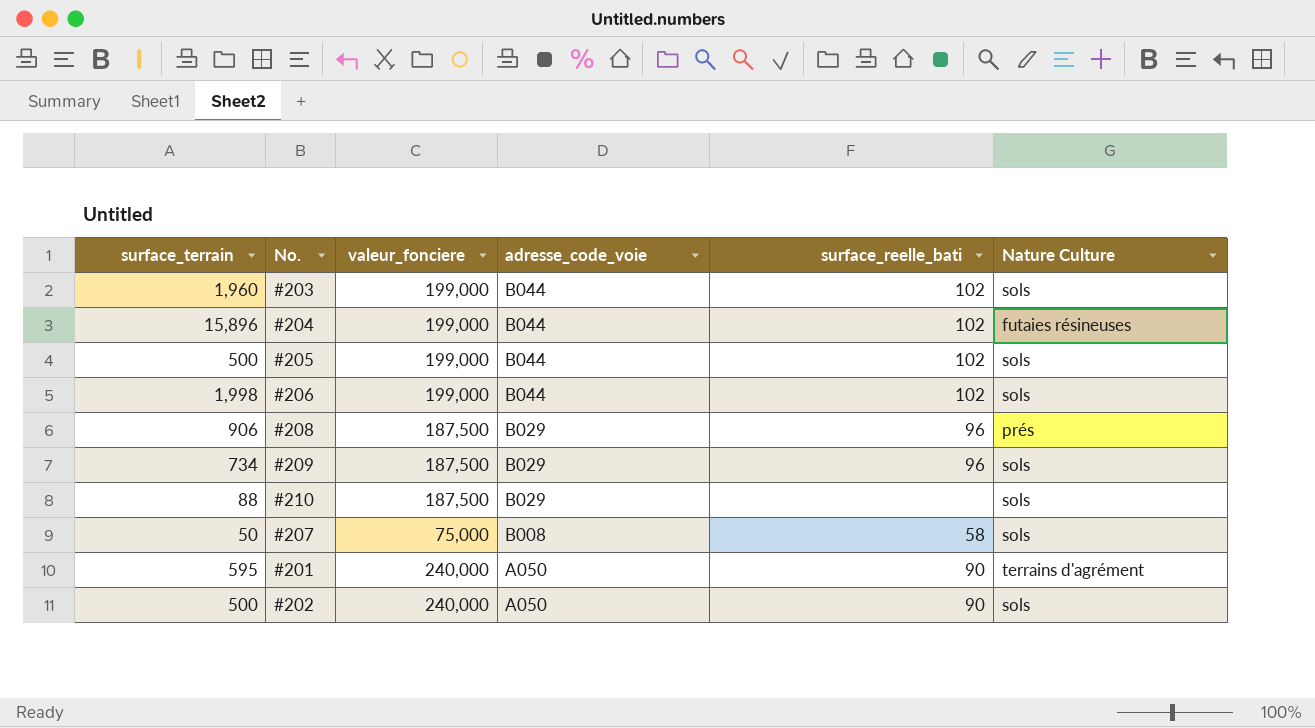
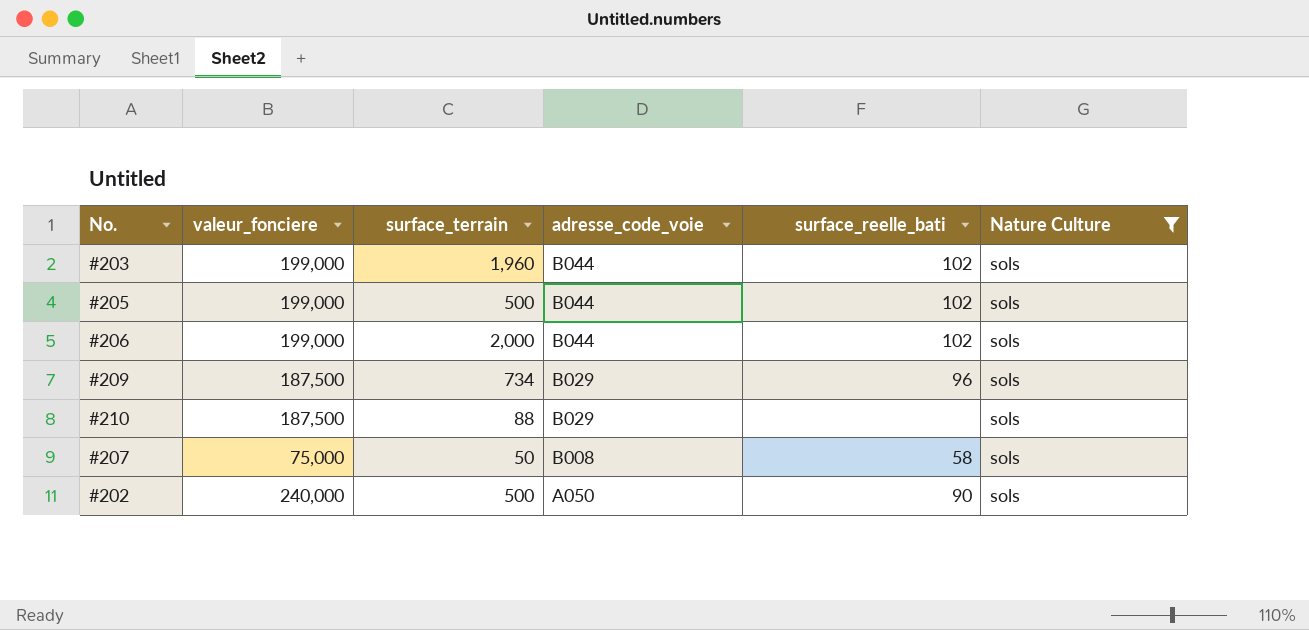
filter: none -> Nature Culture = sols
column surface_terrain | position: 1 -> 3
#206 | surface_terrain: 1,998 -> 2,000

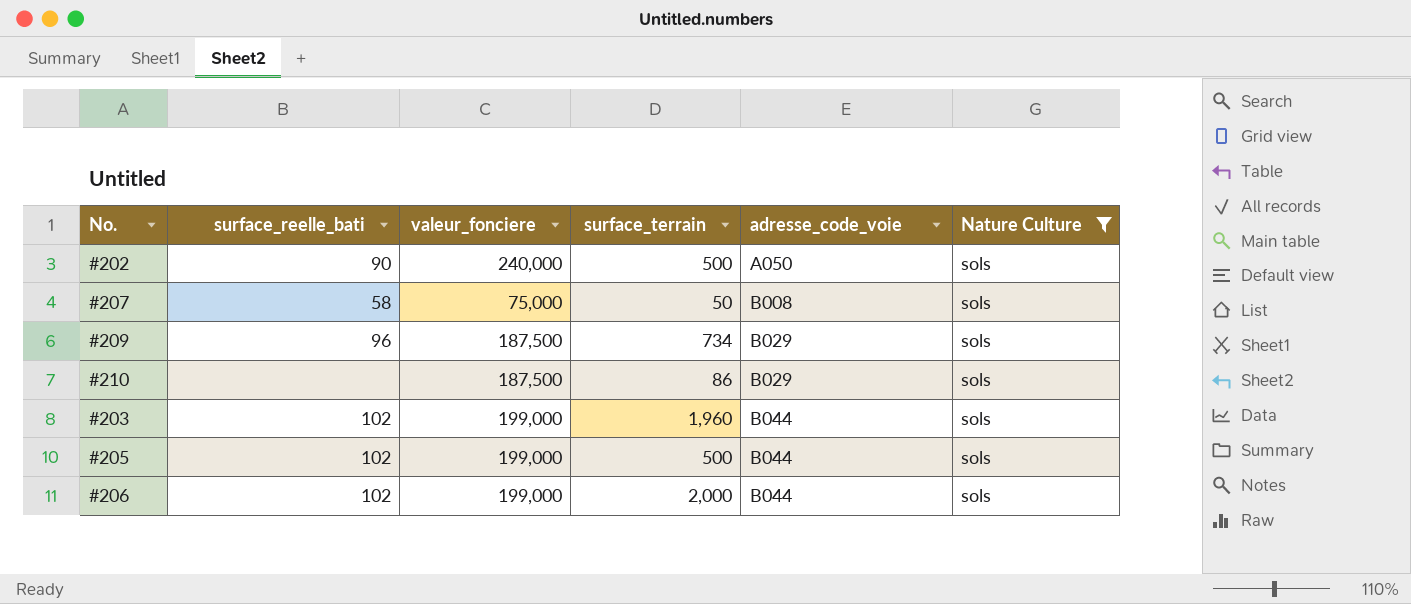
row order: adresse_code_voie descending -> adresse_code_voie ascending
column surface_reelle_bati | position: 5 -> 2
#210 | surface_terrain: 88 -> 86

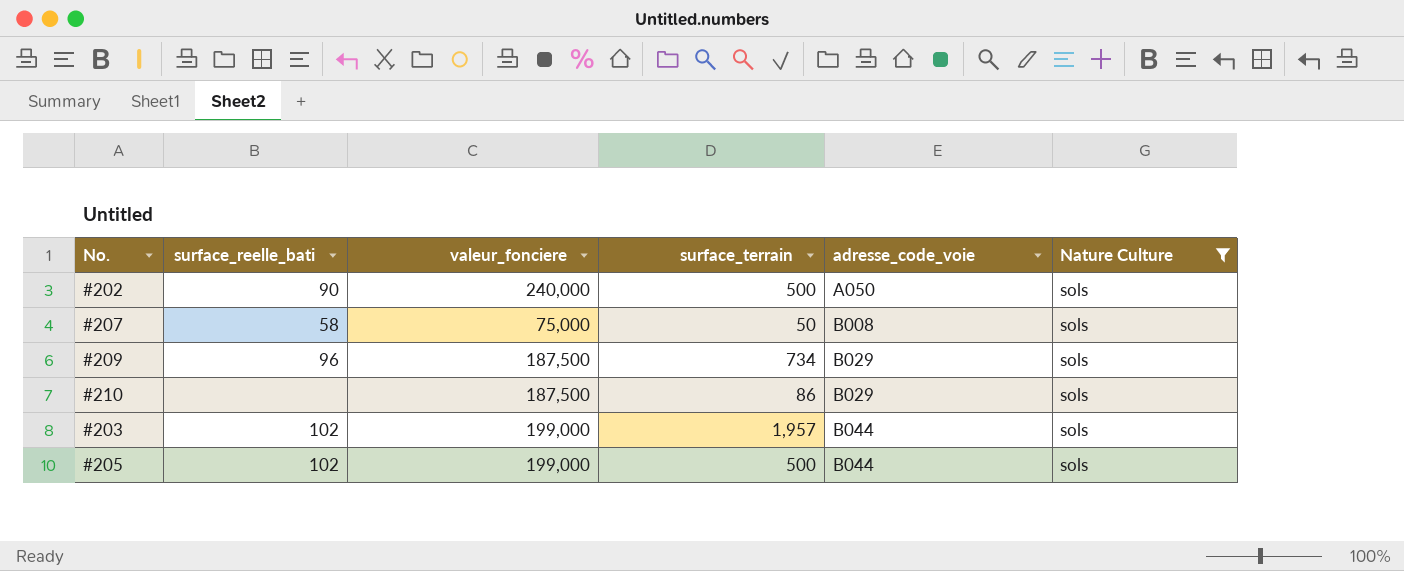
row #206: 102 | 199,000 | 2,000 | B044 | sols -> none
#203 | surface_terrain: 1,960 -> 1,957

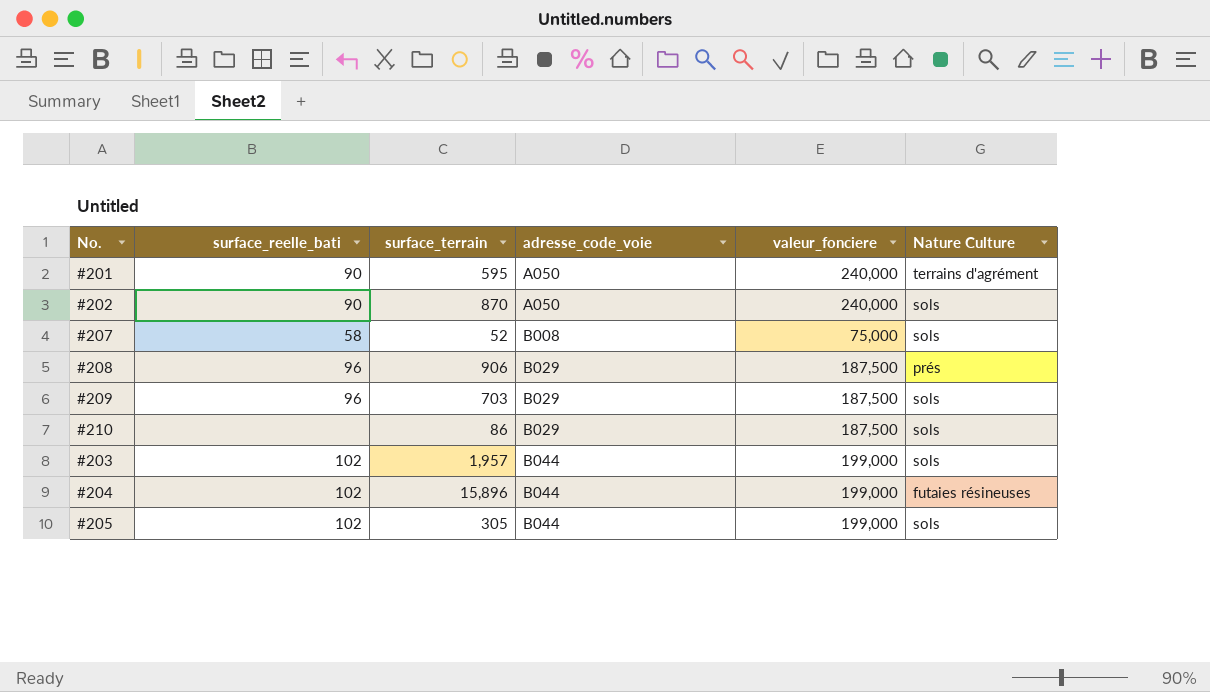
filter: Nature Culture = sols -> none
column valeur_fonciere | position: 3 -> 5
#202 | surface_terrain: 500 -> 870
#207 | surface_terrain: 50 -> 52
#209 | surface_terrain: 734 -> 703
#205 | surface_terrain: 500 -> 305

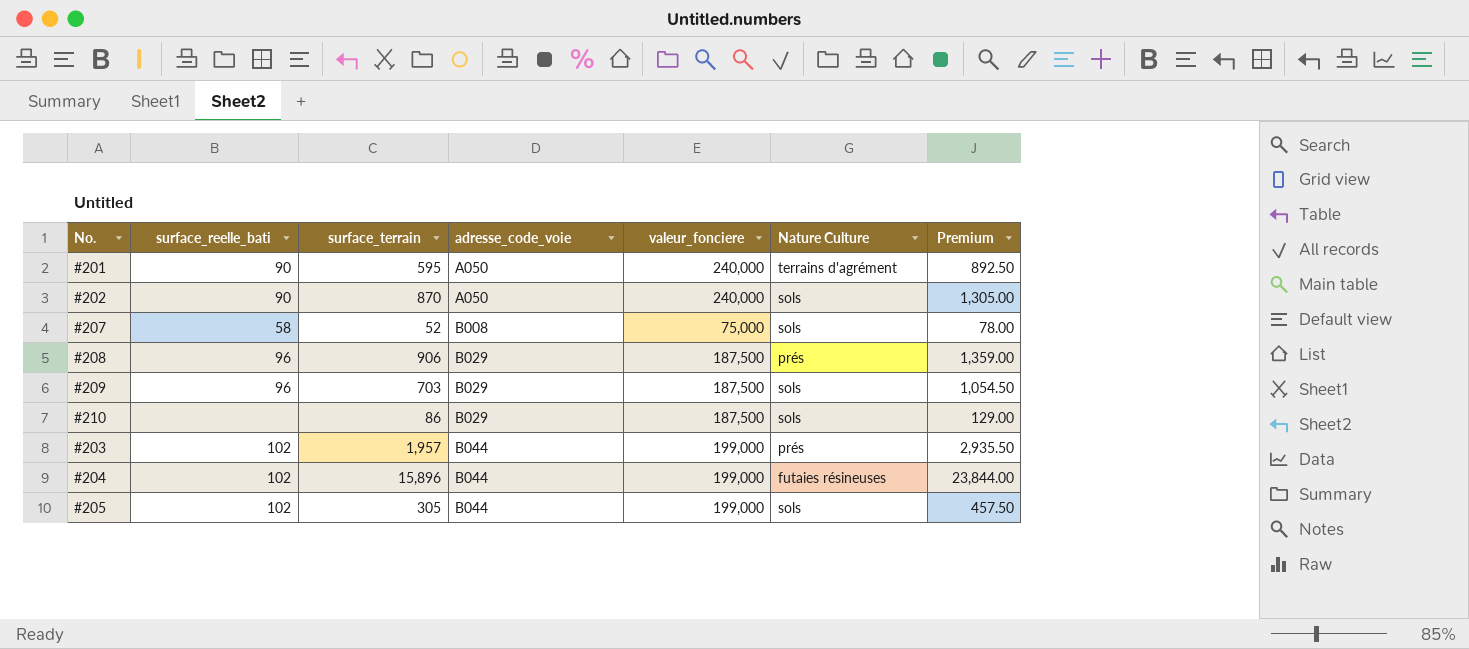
column Premium | formula: none -> [surface_terrain] * 1.5
#203 | Nature Culture: sols -> prés

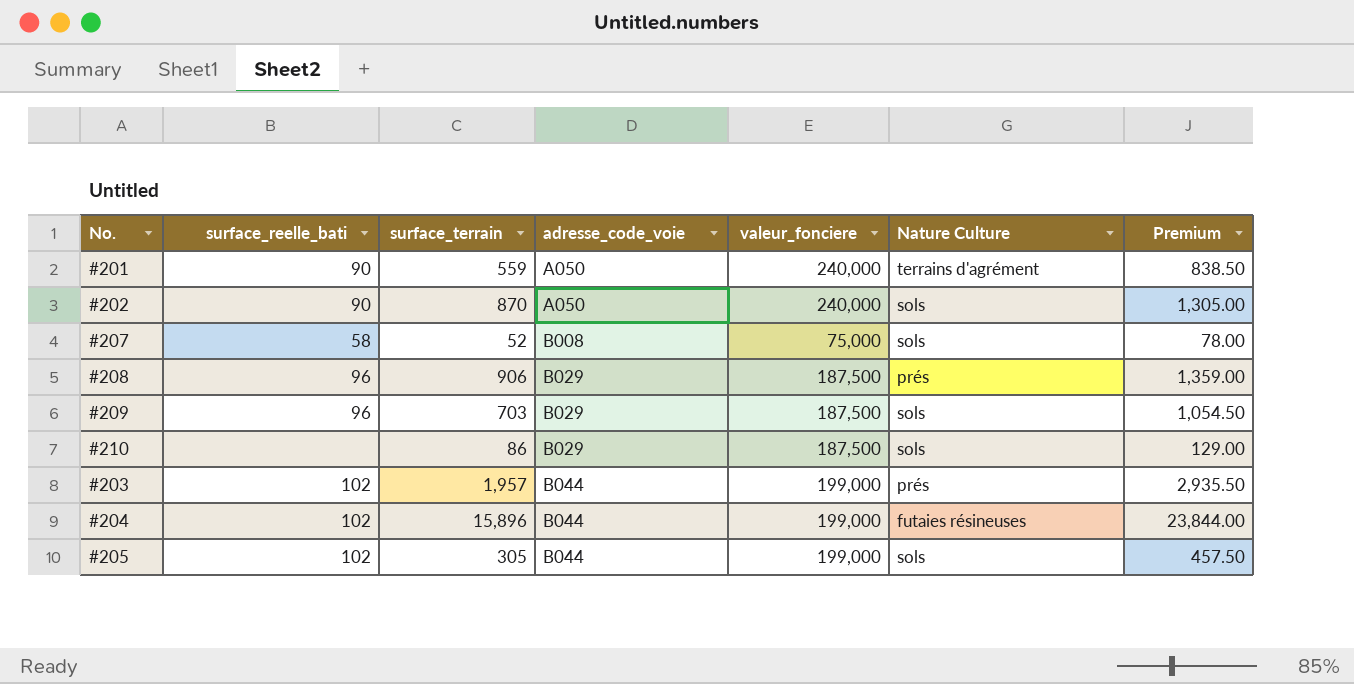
#201 | surface_terrain: 595 -> 559
#201 | Premium: 892.50 -> 838.50

